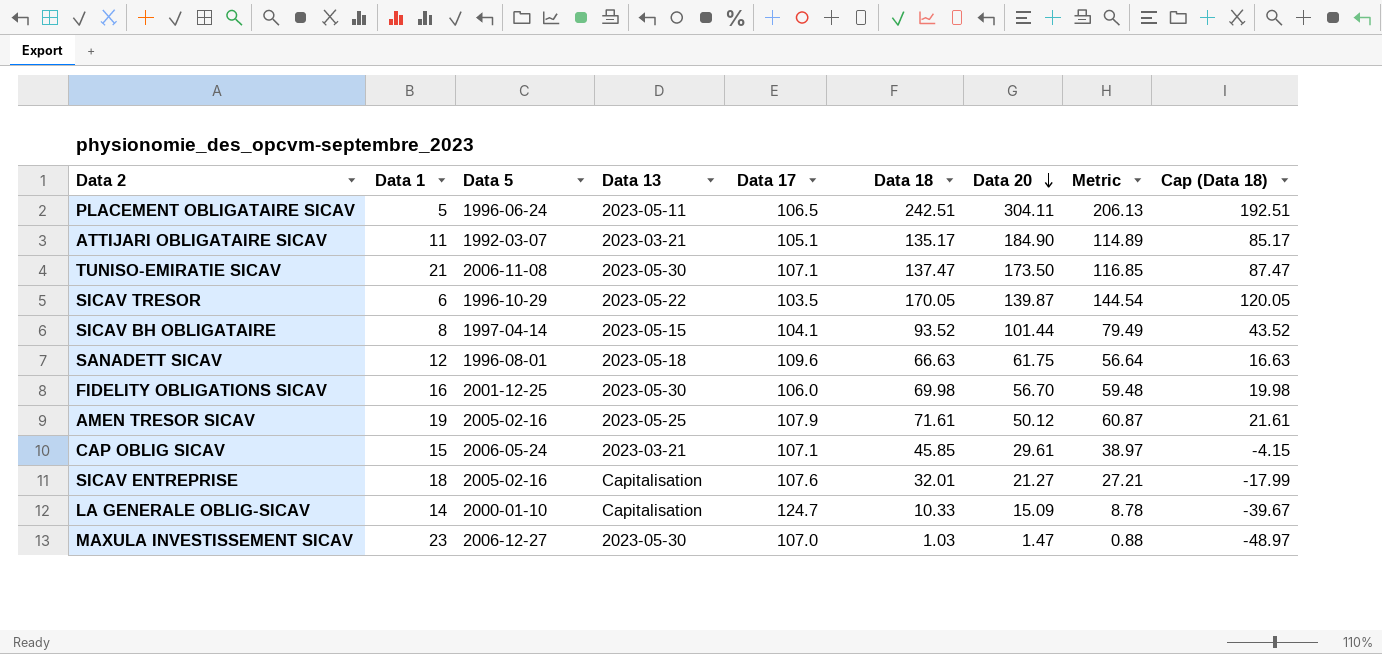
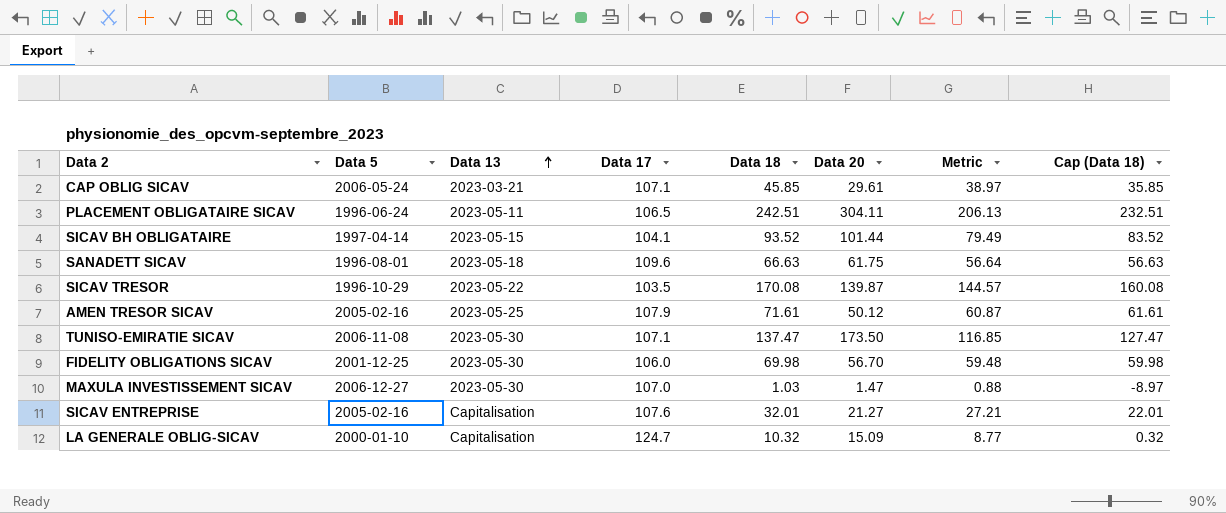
row order: Data 20 descending -> Data 13 ascending
column Data 1 | position: 2 -> none
column Cap (Data 18) | formula: [Data 18] - 50 -> [Data 18] - 10
row ATTIJARI OBLIGATAIRE SICAV: 11 | 1992-03-07 | 2023-03-21 | 105.1 | 135.17 | 184.90 | 114.89 | 85.17 -> none
SICAV TRESOR | Data 18: 170.05 -> 170.08
SICAV TRESOR | Metric: 144.54 -> 144.57
LA GENERALE OBLIG-SICAV | Data 18: 10.33 -> 10.32
LA GENERALE OBLIG-SICAV | Metric: 8.78 -> 8.77

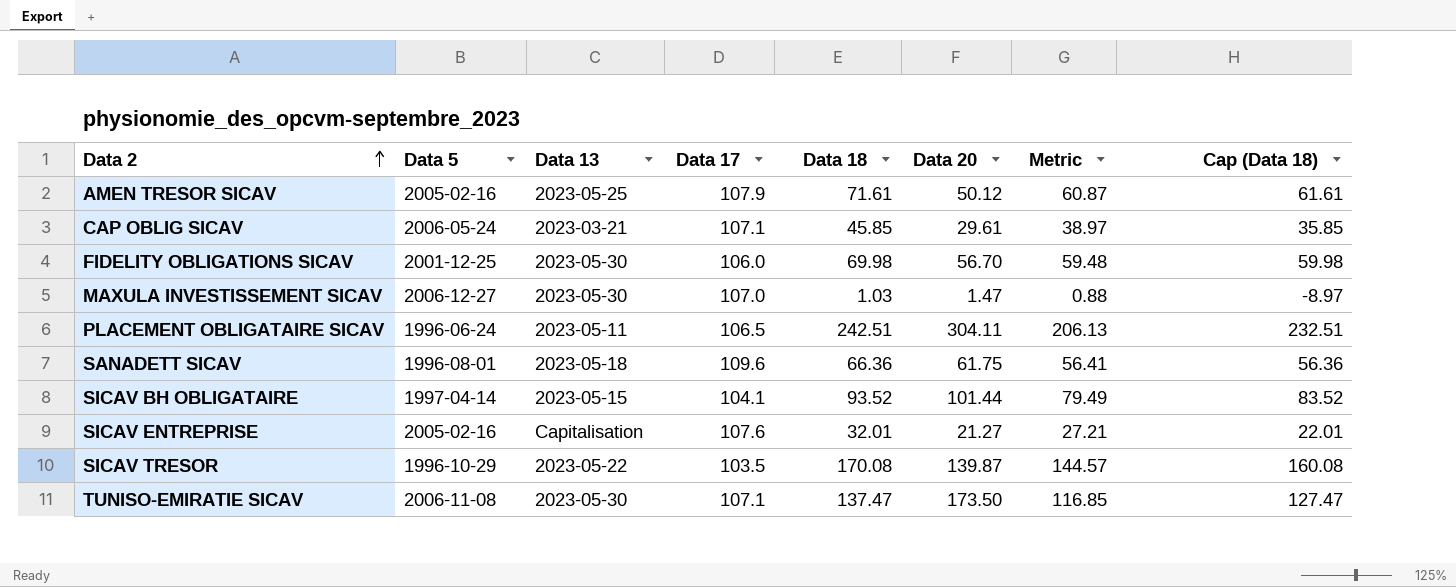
row order: Data 13 ascending -> Data 2 ascending
row LA GENERALE OBLIG-SICAV: 2000-01-10 | Capitalisation | 124.7 | 10.32 | 15.09 | 8.77 | 0.32 -> none
SANADETT SICAV | Data 18: 66.63 -> 66.36
SANADETT SICAV | Metric: 56.64 -> 56.41
SANADETT SICAV | Cap (Data 18): 56.63 -> 56.36

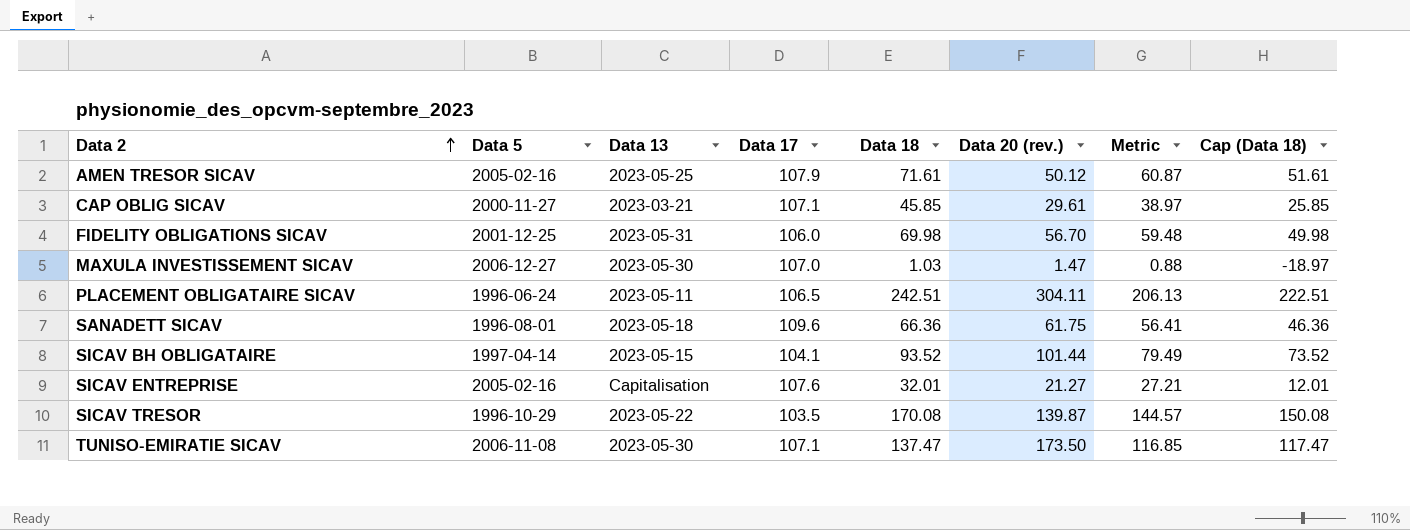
column name: Data 20 -> Data 20 (rev.)
column Cap (Data 18) | formula: [Data 18] - 10 -> [Data 18] - 20
CAP OBLIG SICAV | Data 5: 2006-05-24 -> 2000-11-27
FIDELITY OBLIGATIONS SICAV | Data 13: 2023-05-30 -> 2023-05-31

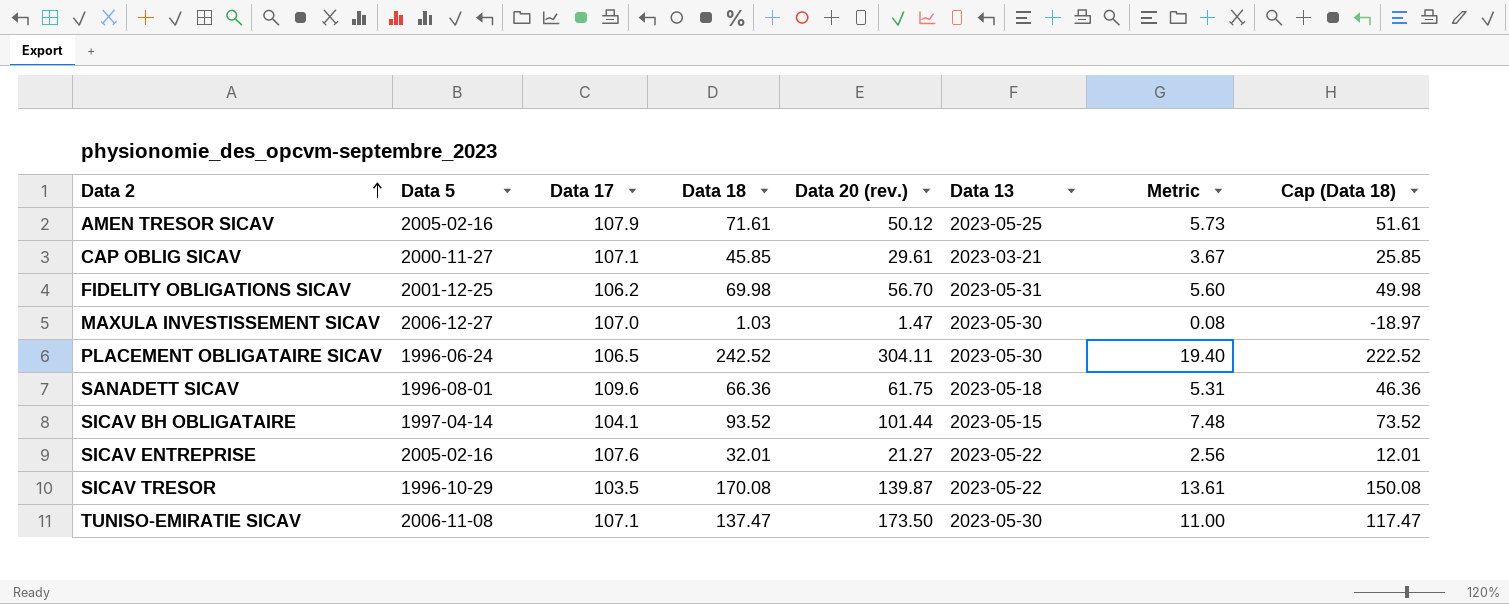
column Data 13 | position: 3 -> 6
column Metric | formula: [Data 18] * 0.85 -> [Data 18] * 0.08
FIDELITY OBLIGATIONS SICAV | Data 17: 106.0 -> 106.2
PLACEMENT OBLIGATAIRE SICAV | Data 18: 242.51 -> 242.52
PLACEMENT OBLIGATAIRE SICAV | Data 13: 2023-05-11 -> 2023-05-30
PLACEMENT OBLIGATAIRE SICAV | Cap (Data 18): 222.51 -> 222.52
SICAV ENTREPRISE | Data 13: Capitalisation -> 2023-05-22

